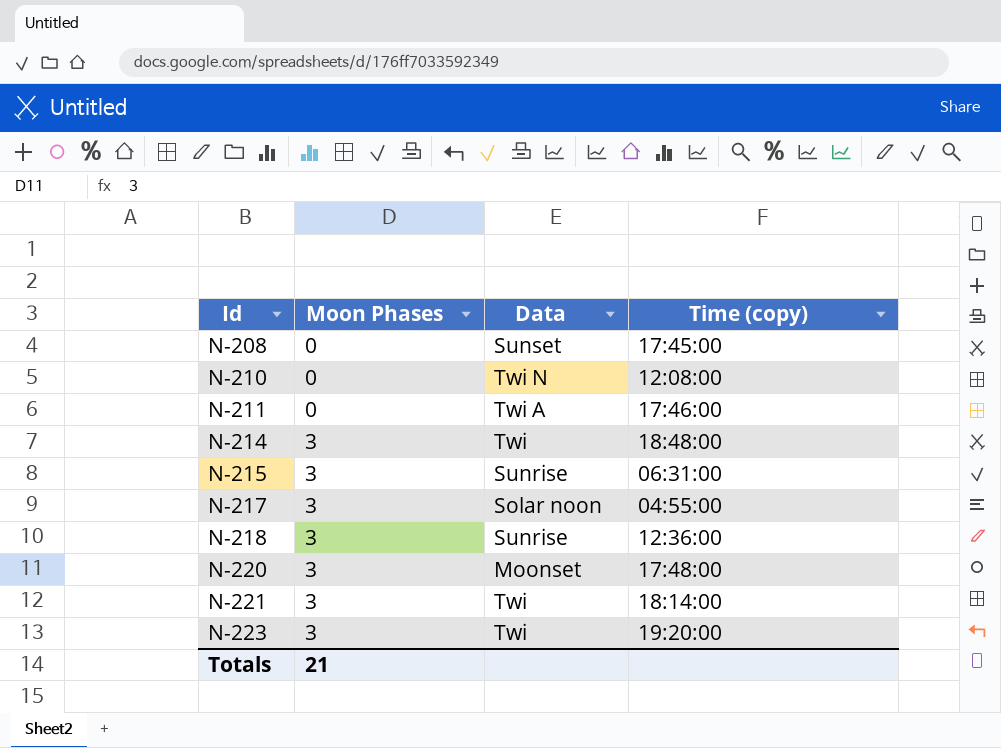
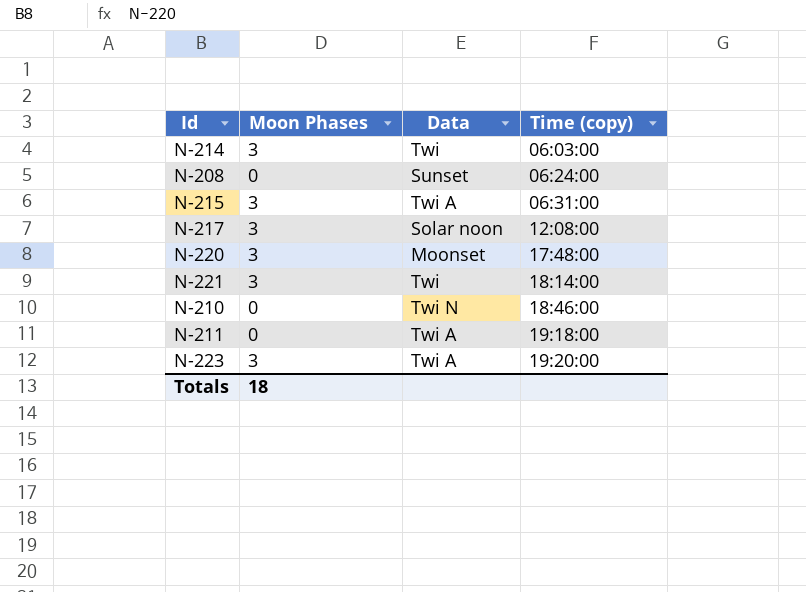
row order: Id ascending -> Time (copy) ascending
row N-218: 3 | Sunrise | 12:36:00 -> none
N-214 | Time (copy): 18:48:00 -> 06:03:00
N-208 | Time (copy): 17:45:00 -> 06:24:00
N-215 | Data: Sunrise -> Twi A
N-217 | Time (copy): 04:55:00 -> 12:08:00
N-210 | Time (copy): 12:08:00 -> 18:46:00
N-211 | Time (copy): 17:46:00 -> 19:18:00
N-223 | Data: Twi -> Twi A
Totals | Moon Phases: 21 -> 18

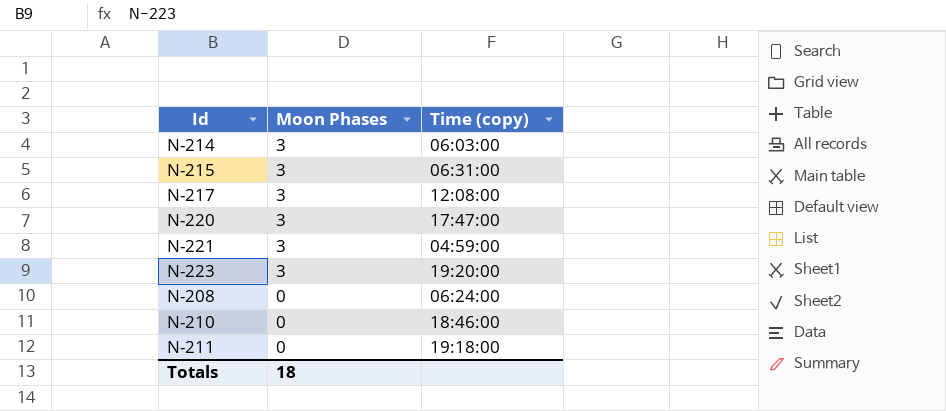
row order: Time (copy) ascending -> Moon Phases descending
column Data | position: 3 -> none
N-220 | Time (copy): 17:48:00 -> 17:47:00
N-221 | Time (copy): 18:14:00 -> 04:59:00

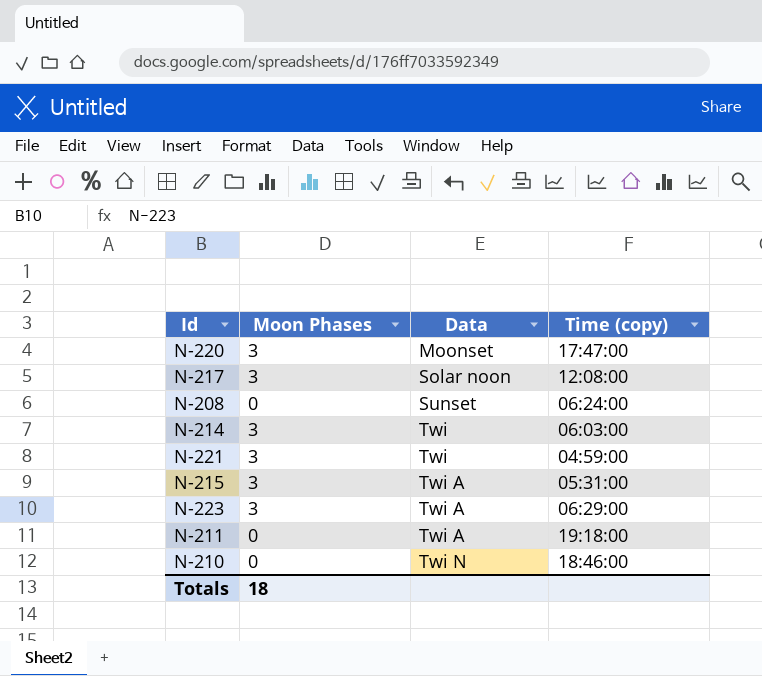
row order: Moon Phases descending -> Data ascending
column Data | position: none -> 3
N-215 | Time (copy): 06:31:00 -> 05:31:00
N-223 | Time (copy): 19:20:00 -> 06:29:00

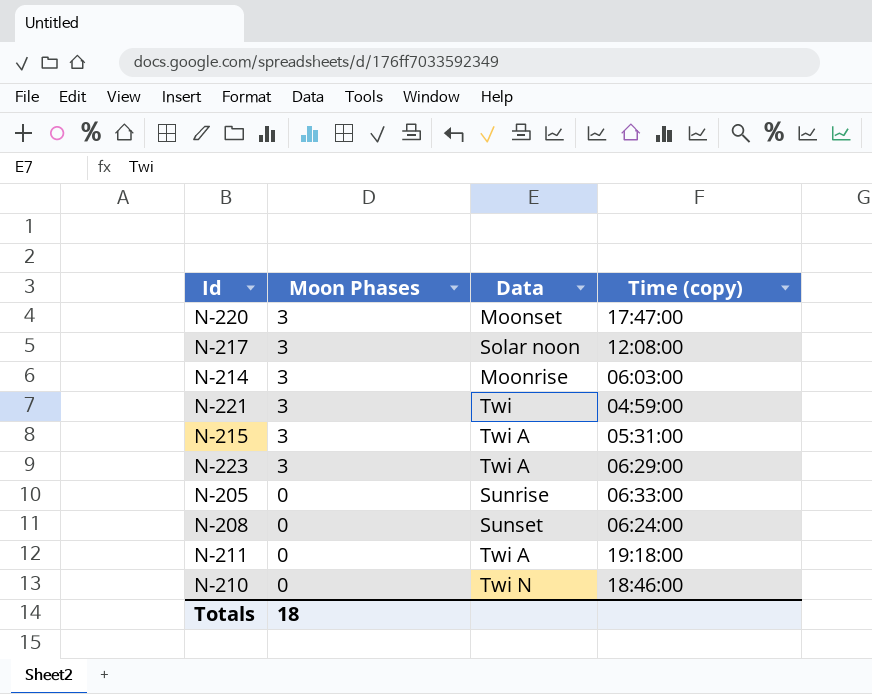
row order: Data ascending -> Moon Phases descending
N-214 | Data: Twi -> Moonrise
row N-205: none -> 0 | Sunrise | 06:33:00

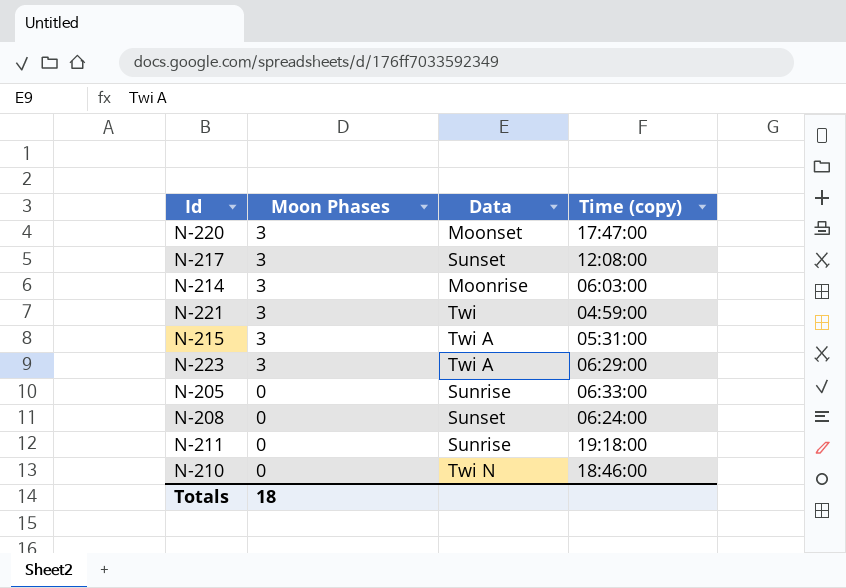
N-217 | Data: Solar noon -> Sunset
N-211 | Data: Twi A -> Sunrise

